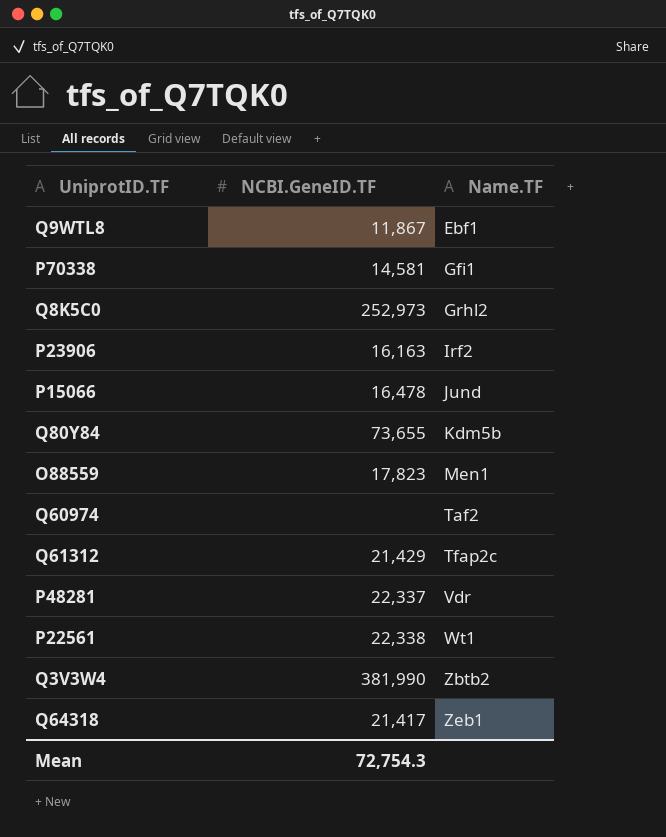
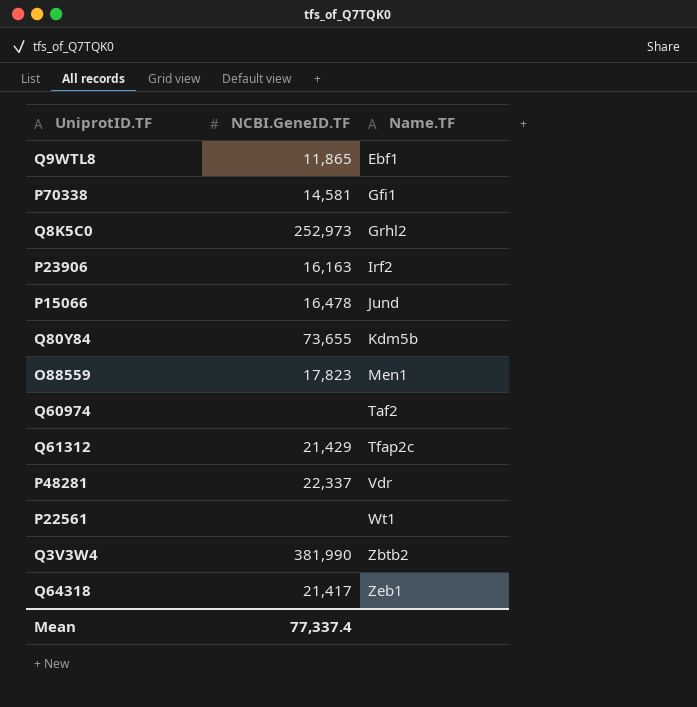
Q9WTL8 | NCBI.GeneID.TF: 11,867 -> 11,865
P22561 | NCBI.GeneID.TF: 22,338 -> none
Mean | NCBI.GeneID.TF: 72,754.3 -> 77,337.4

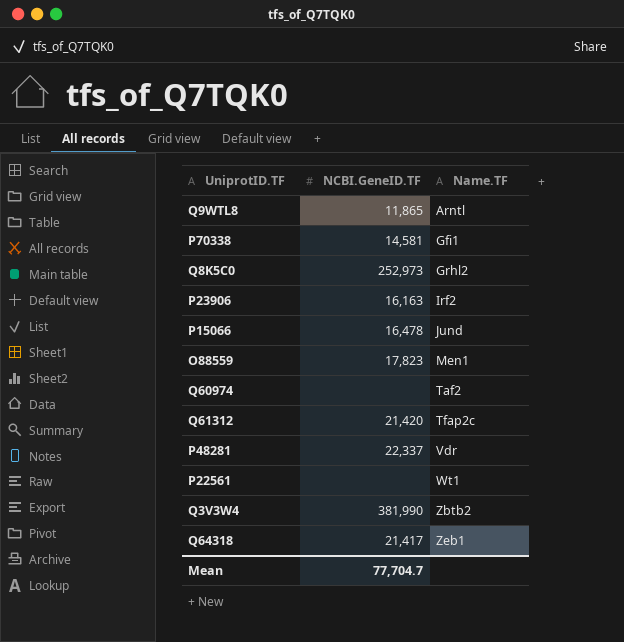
row Q80Y84: 73,655 | Kdm5b -> none
Q9WTL8 | Name.TF: Ebf1 -> Arntl
Q61312 | NCBI.GeneID.TF: 21,429 -> 21,420
Mean | NCBI.GeneID.TF: 77,337.4 -> 77,704.7

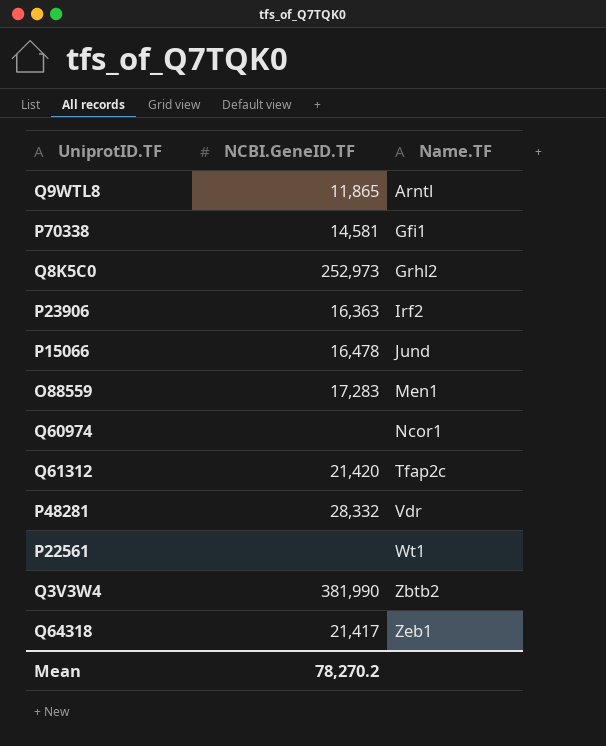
P23906 | NCBI.GeneID.TF: 16,163 -> 16,363
O88559 | NCBI.GeneID.TF: 17,823 -> 17,283
Q60974 | Name.TF: Taf2 -> Ncor1
P48281 | NCBI.GeneID.TF: 22,337 -> 28,332
Mean | NCBI.GeneID.TF: 77,704.7 -> 78,270.2

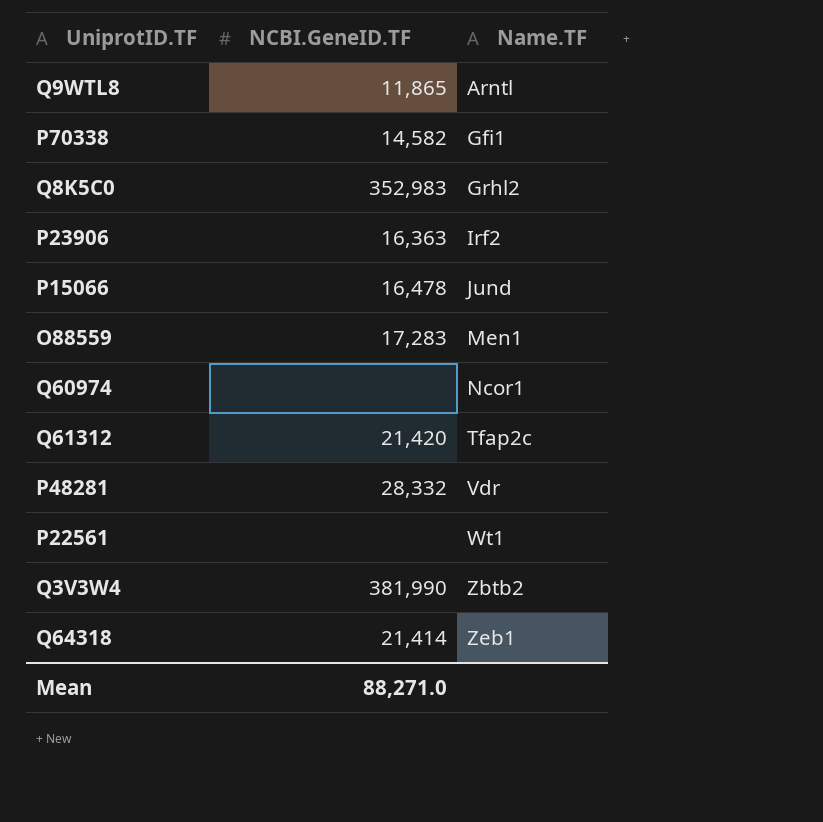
P70338 | NCBI.GeneID.TF: 14,581 -> 14,582
Q8K5C0 | NCBI.GeneID.TF: 252,973 -> 352,983
Q64318 | NCBI.GeneID.TF: 21,417 -> 21,414
Mean | NCBI.GeneID.TF: 78,270.2 -> 88,271.0

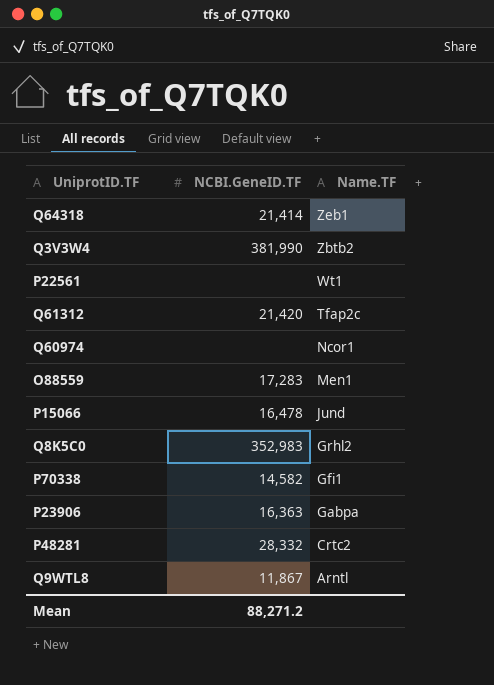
row order: Name.TF ascending -> Name.TF descending
P23906 | Name.TF: Irf2 -> Gabpa
P48281 | Name.TF: Vdr -> Crtc2
Q9WTL8 | NCBI.GeneID.TF: 11,865 -> 11,867
Mean | NCBI.GeneID.TF: 88,271.0 -> 88,271.2

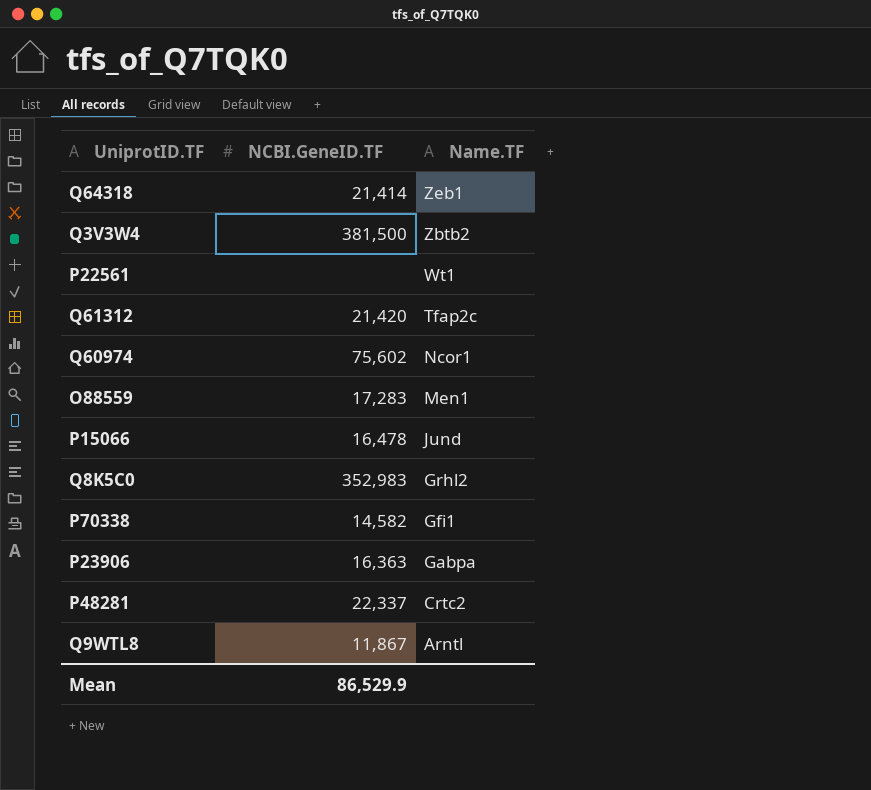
Q3V3W4 | NCBI.GeneID.TF: 381,990 -> 381,500
Q60974 | NCBI.GeneID.TF: none -> 75,602
P48281 | NCBI.GeneID.TF: 28,332 -> 22,337
Mean | NCBI.GeneID.TF: 88,271.2 -> 86,529.9

